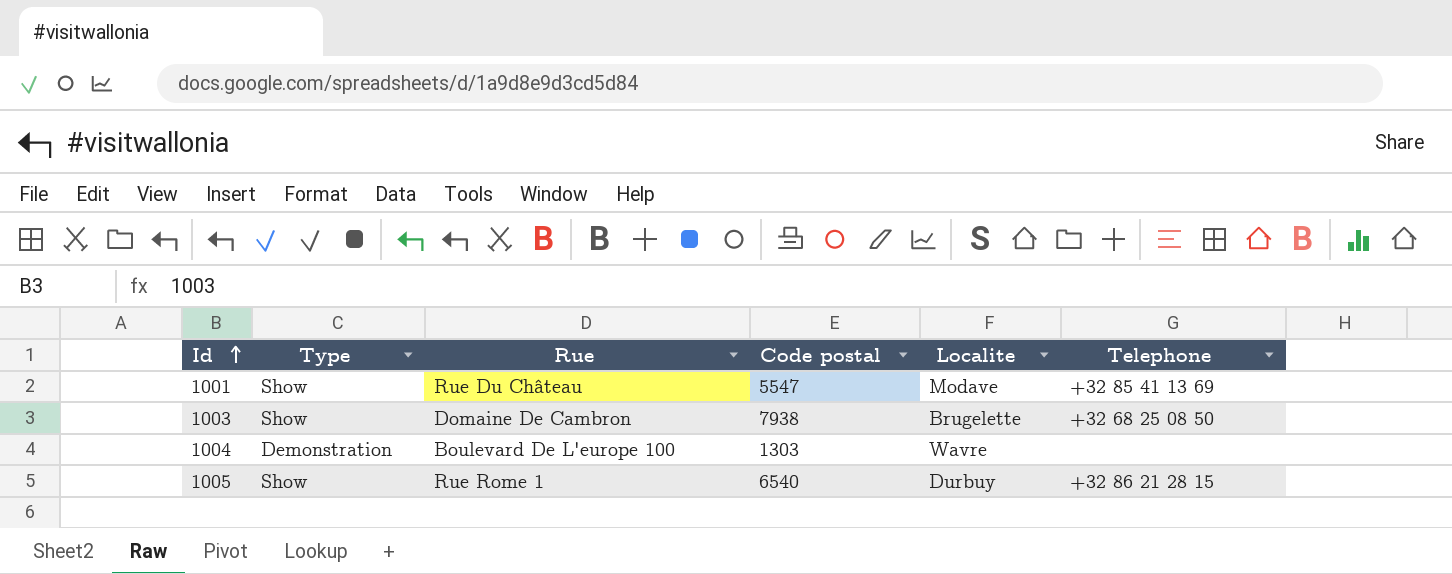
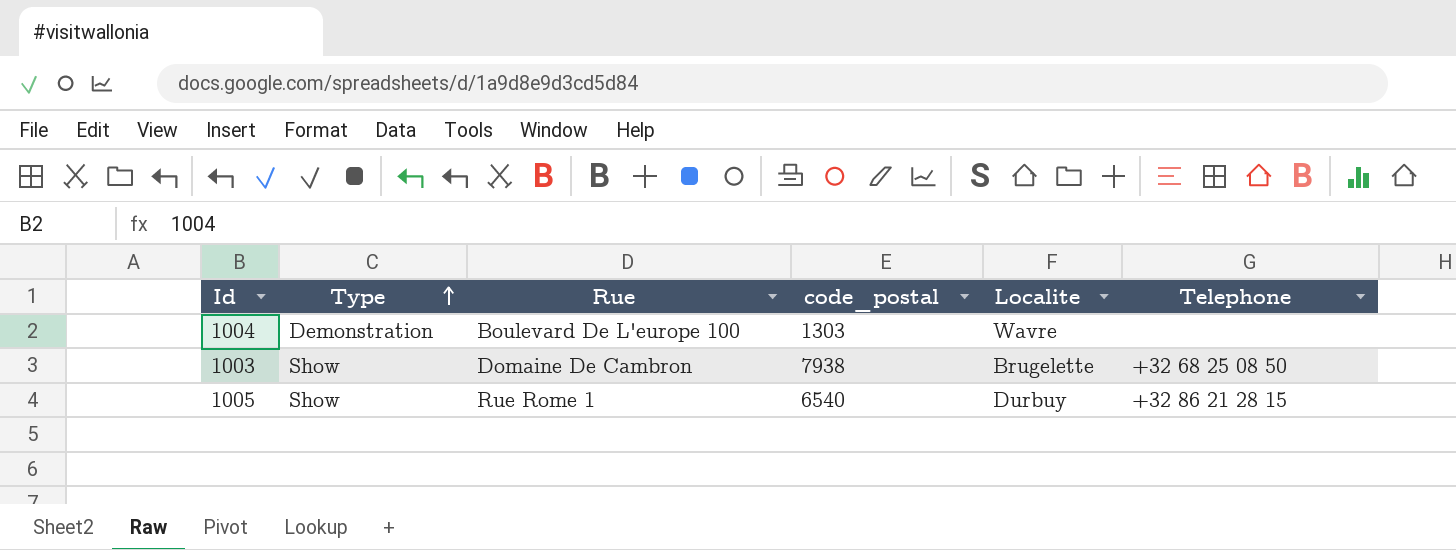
row order: Id ascending -> Type ascending
column name: Code postal -> code_postal
row 1001: Show | Rue Du Château | 5547 | Modave | +32 85 41 13 69 -> none

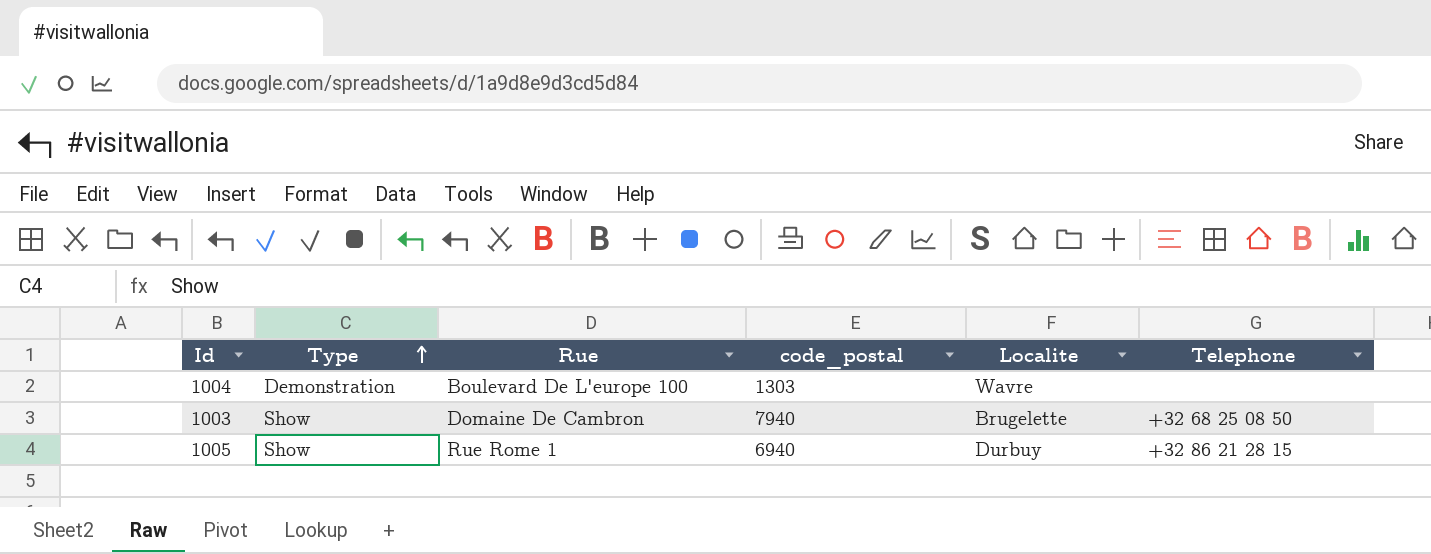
1003 | code_postal: 7938 -> 7940
1005 | code_postal: 6540 -> 6940

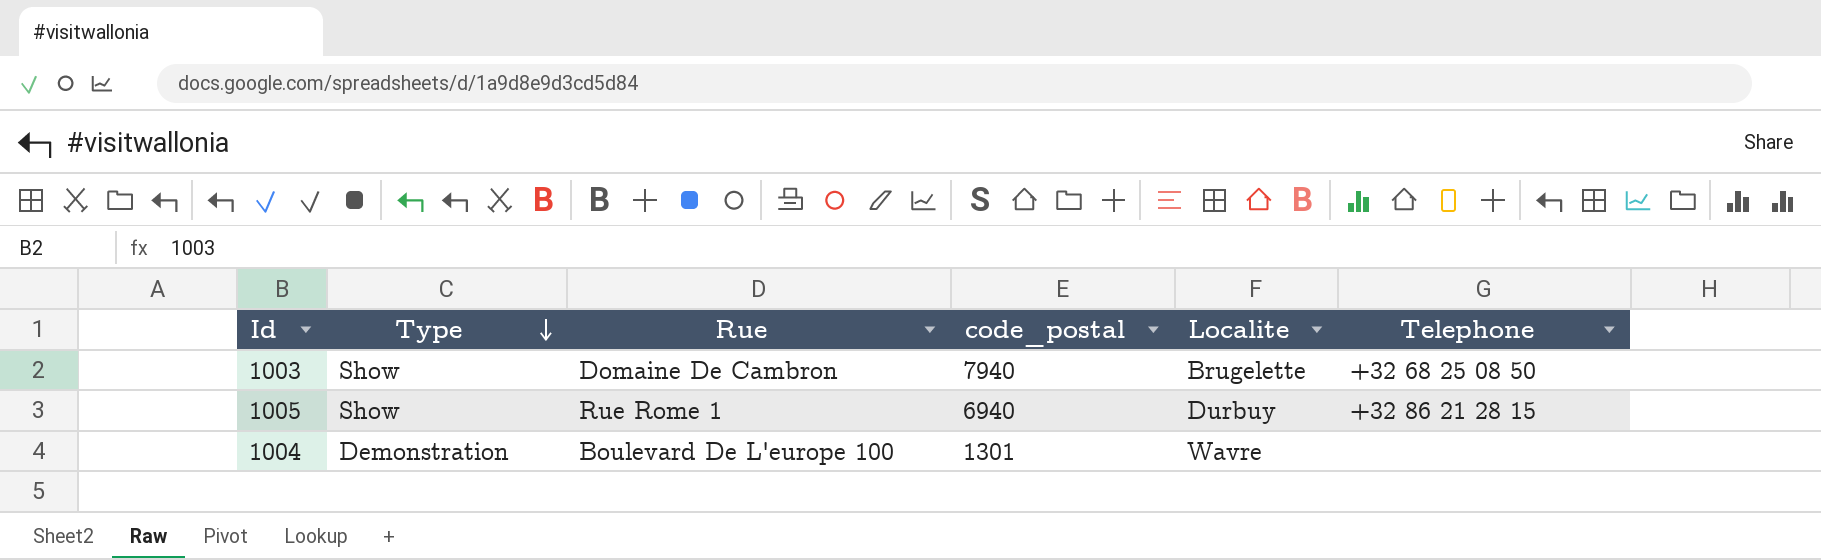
row order: Type ascending -> Type descending
1004 | code_postal: 1303 -> 1301

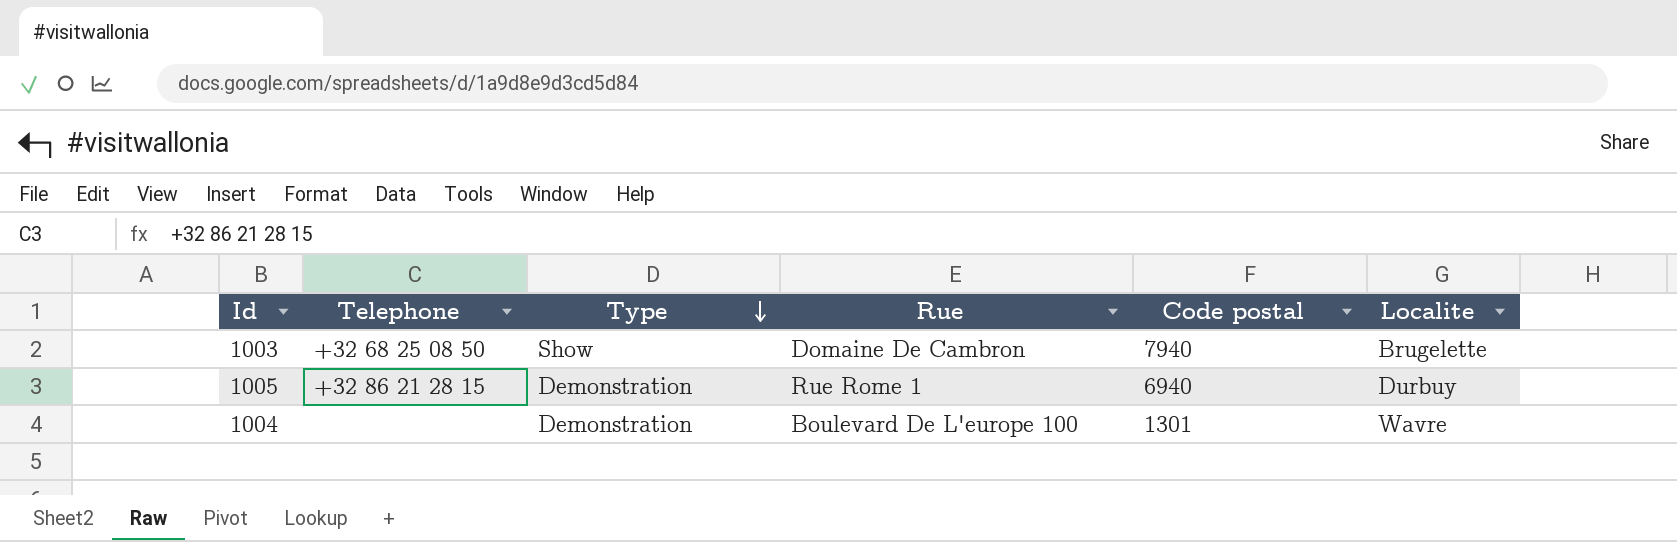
column Telephone | position: 6 -> 2
column name: code_postal -> Code postal
1005 | Type: Show -> Demonstration

